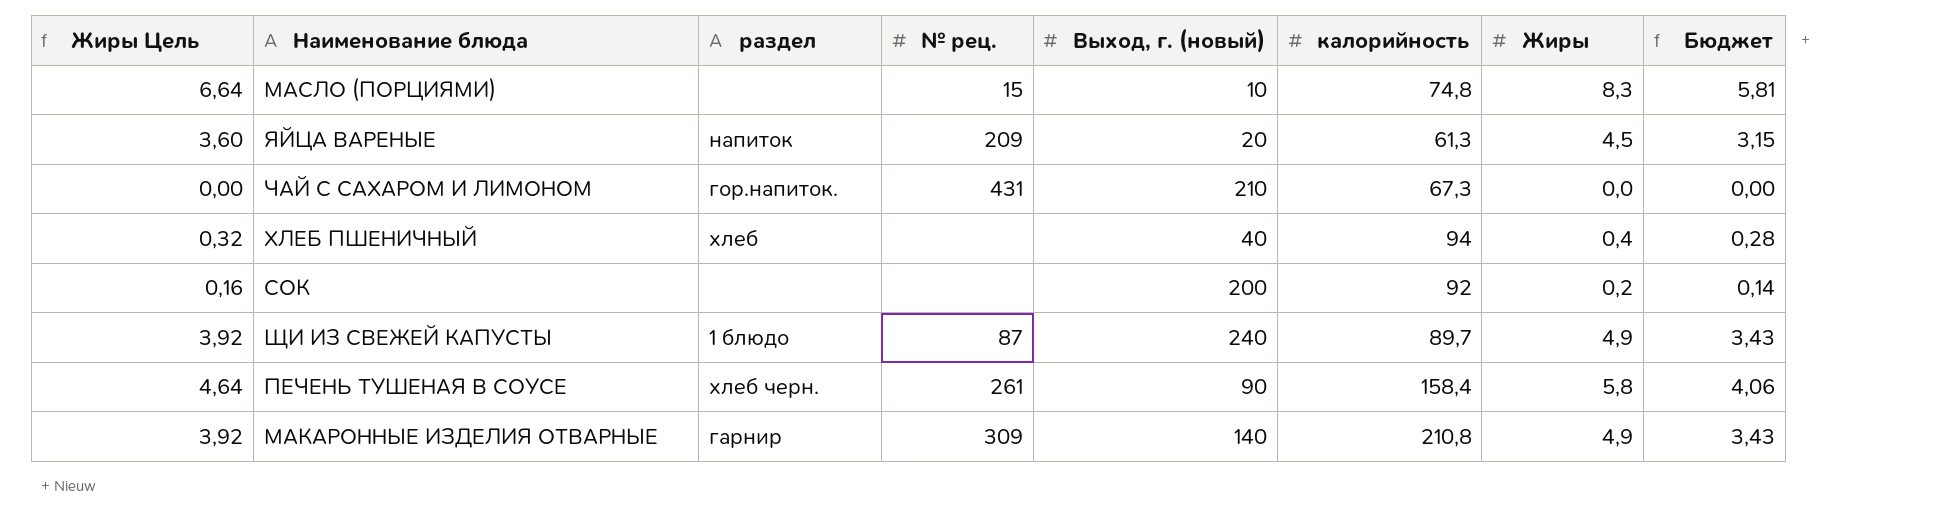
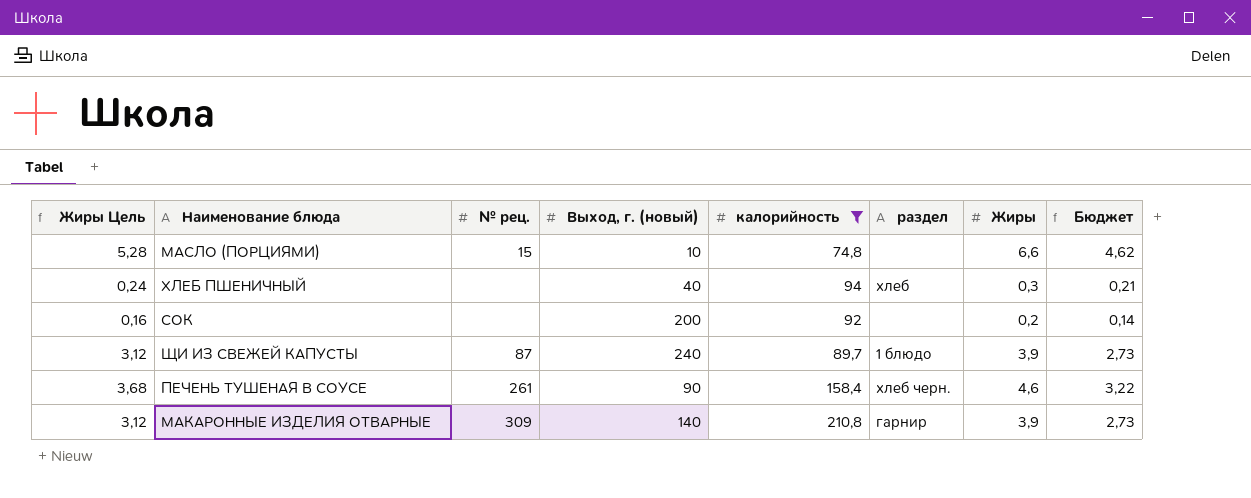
filter: none -> калорийность >= 74,8
column раздел | position: 3 -> 6
МАСЛО (ПОРЦИЯМИ) | Жиры Цель: 6,64 -> 5,28
МАСЛО (ПОРЦИЯМИ) | Жиры: 8,3 -> 6,6
МАСЛО (ПОРЦИЯМИ) | Бюджет: 5,81 -> 4,62
ХЛЕБ ПШЕНИЧНЫЙ | Жиры Цель: 0,32 -> 0,24
ХЛЕБ ПШЕНИЧНЫЙ | Жиры: 0,4 -> 0,3
ХЛЕБ ПШЕНИЧНЫЙ | Бюджет: 0,28 -> 0,21
ЩИ ИЗ СВЕЖЕЙ КАПУСТЫ | Жиры Цель: 3,92 -> 3,12
ЩИ ИЗ СВЕЖЕЙ КАПУСТЫ | Жиры: 4,9 -> 3,9
ЩИ ИЗ СВЕЖЕЙ КАПУСТЫ | Бюджет: 3,43 -> 2,73
ПЕЧЕНЬ ТУШЕНАЯ В СОУСЕ | Жиры Цель: 4,64 -> 3,68
ПЕЧЕНЬ ТУШЕНАЯ В СОУСЕ | Жиры: 5,8 -> 4,6
ПЕЧЕНЬ ТУШЕНАЯ В СОУСЕ | Бюджет: 4,06 -> 3,22
МАКАРОННЫЕ ИЗДЕЛИЯ ОТВАРНЫЕ | Жиры Цель: 3,92 -> 3,12
МАКАРОННЫЕ ИЗДЕЛИЯ ОТВАРНЫЕ | Жиры: 4,9 -> 3,9
МАКАРОННЫЕ ИЗДЕЛИЯ ОТВАРНЫЕ | Бюджет: 3,43 -> 2,73

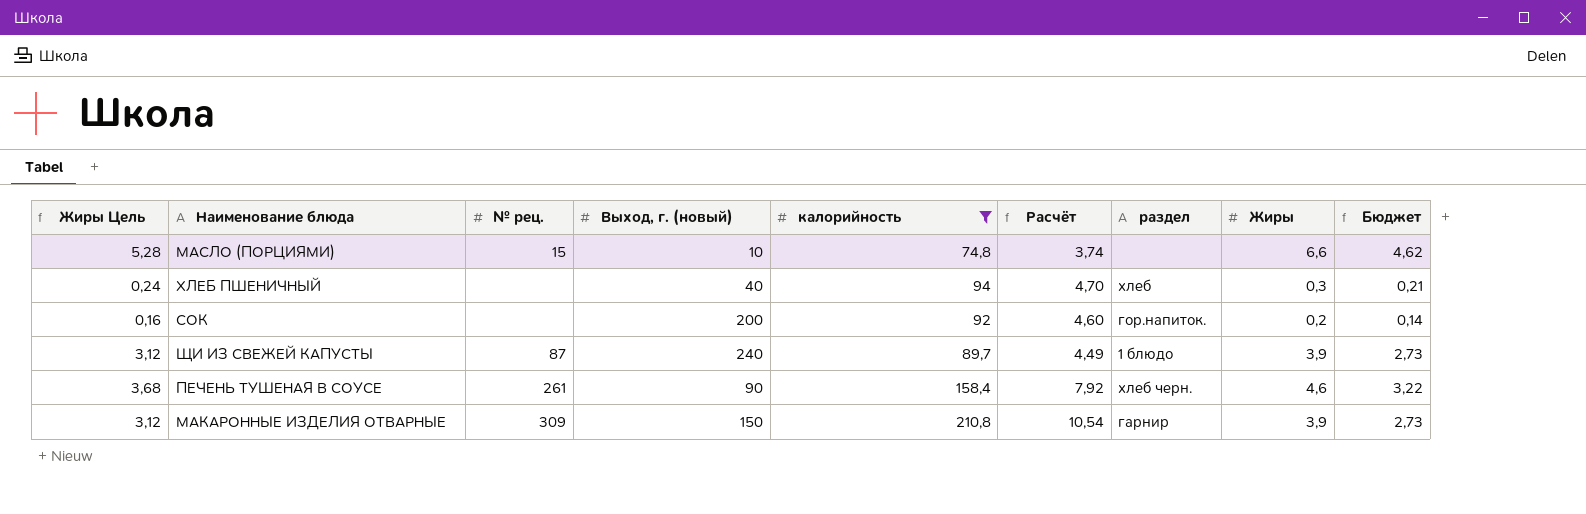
column Расчёт | formula: none -> [калорийность] * 0,05
СОК | раздел: none -> гор.напиток.
МАКАРОННЫЕ ИЗДЕЛИЯ ОТВАРНЫЕ | Выход, г. (новый): 140 -> 150

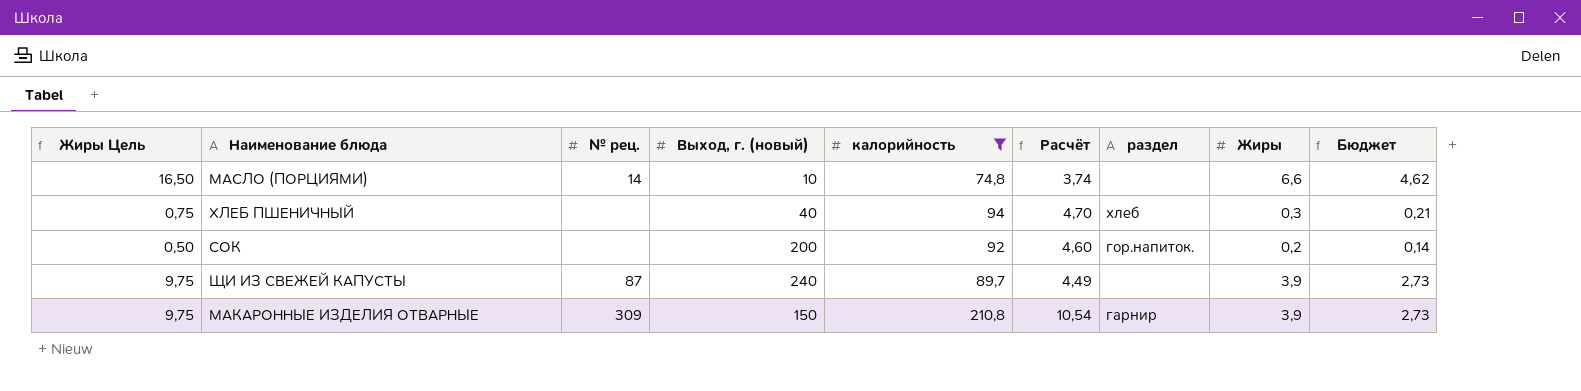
column Жиры Цель | formula: [Жиры] * 0,8 -> [Жиры] * 2,5
row ПЕЧЕНЬ ТУШЕНАЯ В СОУСЕ: 3,68 | 261 | 90 | 158,4 | 7,92 | хлеб черн. | 4,6 | 3,22 -> none
МАСЛО (ПОРЦИЯМИ) | № рец.: 15 -> 14
ЩИ ИЗ СВЕЖЕЙ КАПУСТЫ | раздел: 1 блюдо -> none

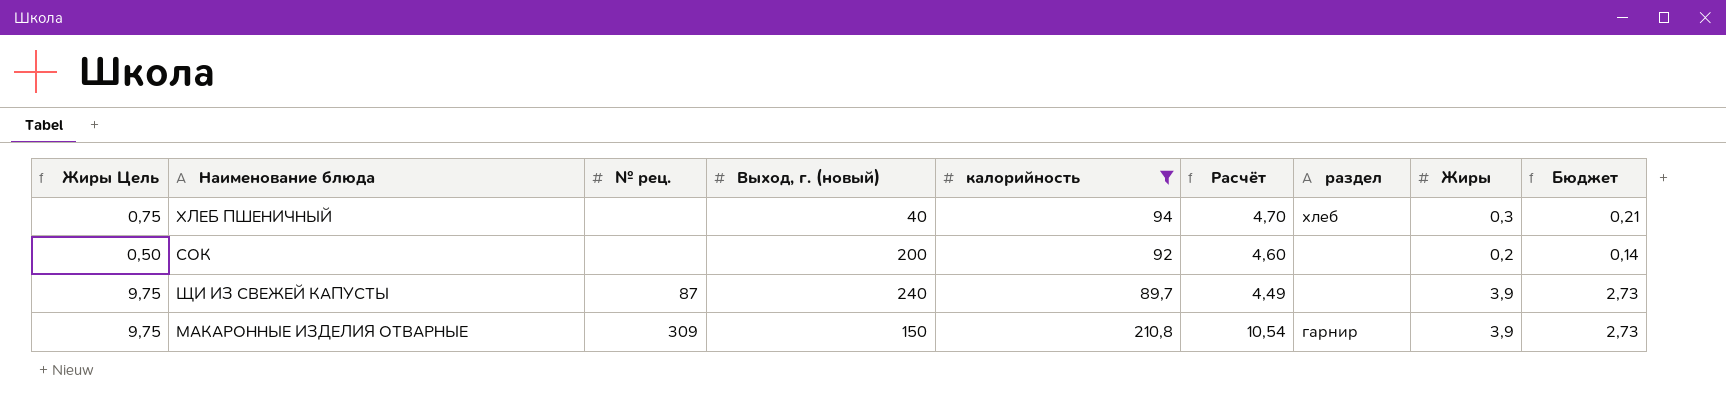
row МАСЛО (ПОРЦИЯМИ): 16,50 | 14 | 10 | 74,8 | 3,74 | none | 6,6 | 4,62 -> none
СОК | раздел: гор.напиток. -> none

